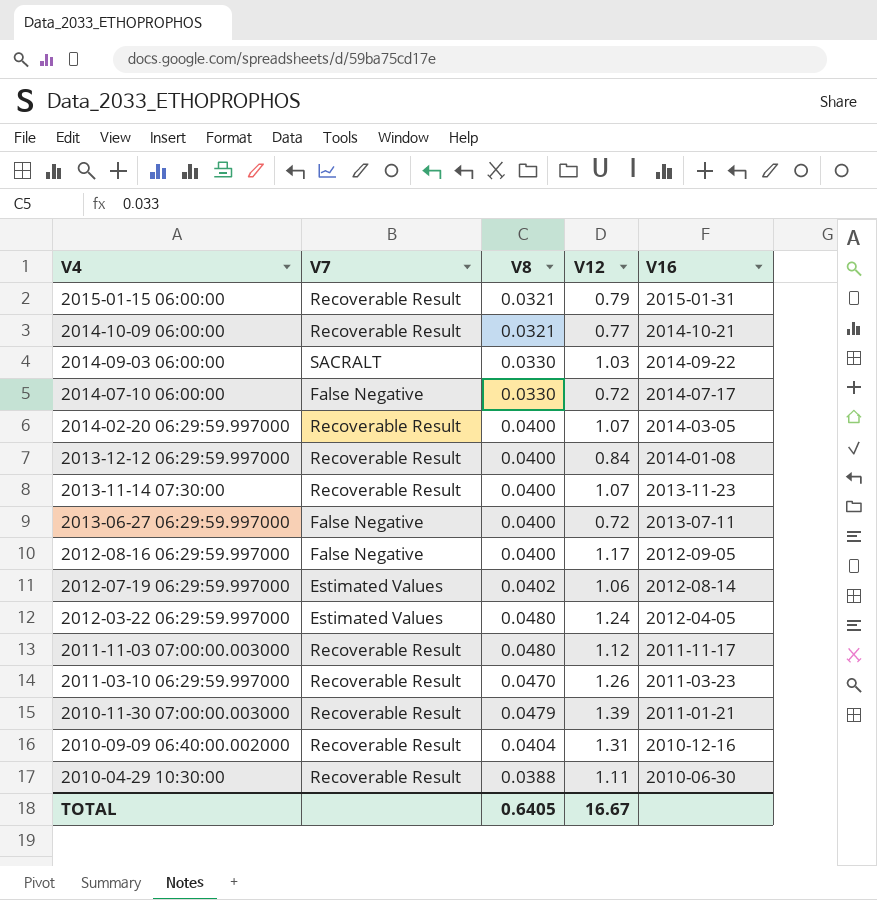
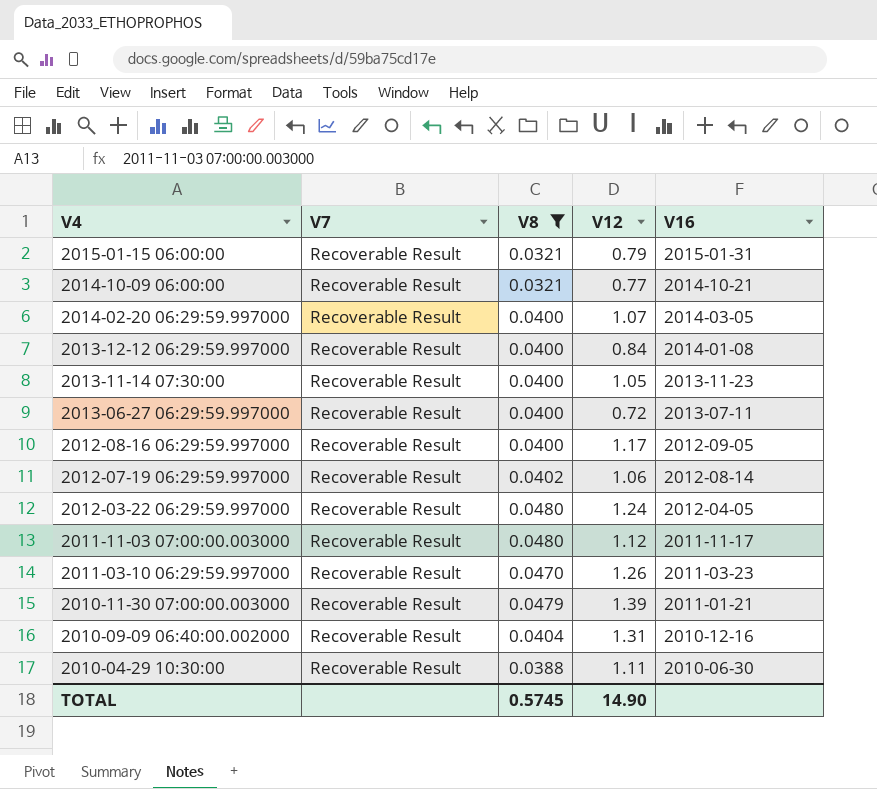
filter: none -> V8 != 0.0330
2013-11-14 07:30:00 | V12: 1.07 -> 1.05
2013-06-27 06:29:59.997000 | V7: False Negative -> Recoverable Result
2012-08-16 06:29:59.997000 | V7: False Negative -> Recoverable Result
2012-07-19 06:29:59.997000 | V7: Estimated Values -> Recoverable Result
2012-03-22 06:29:59.997000 | V7: Estimated Values -> Recoverable Result
TOTAL | V8: 0.6405 -> 0.5745
TOTAL | V12: 16.67 -> 14.90

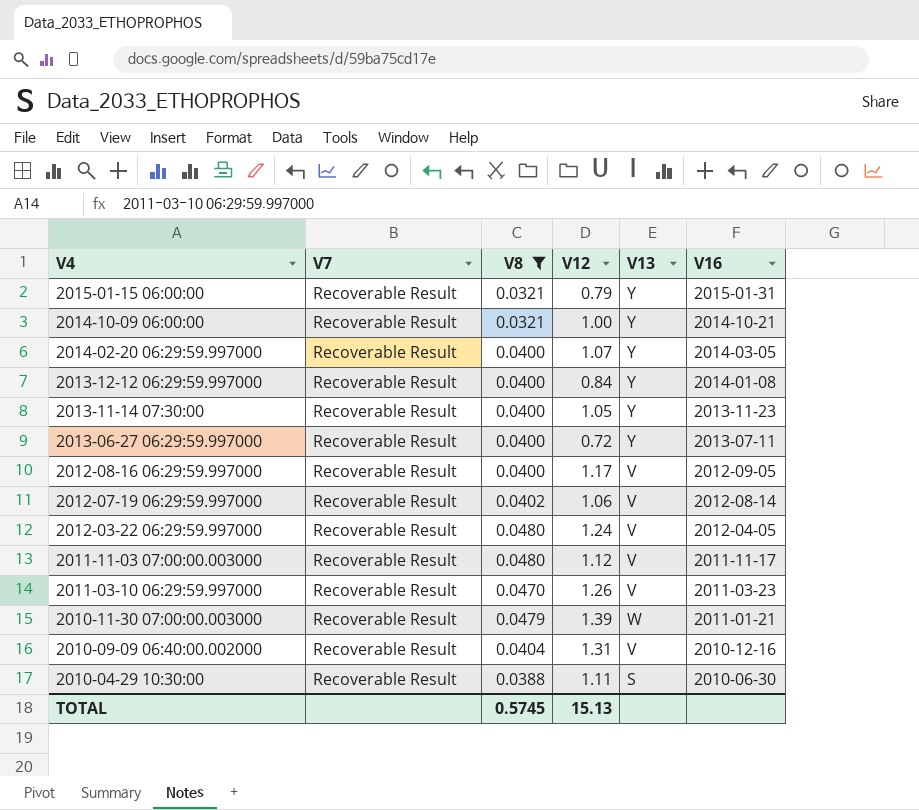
column V13 | position: none -> 5
2014-10-09 06:00:00 | V12: 0.77 -> 1.00
TOTAL | V12: 14.90 -> 15.13

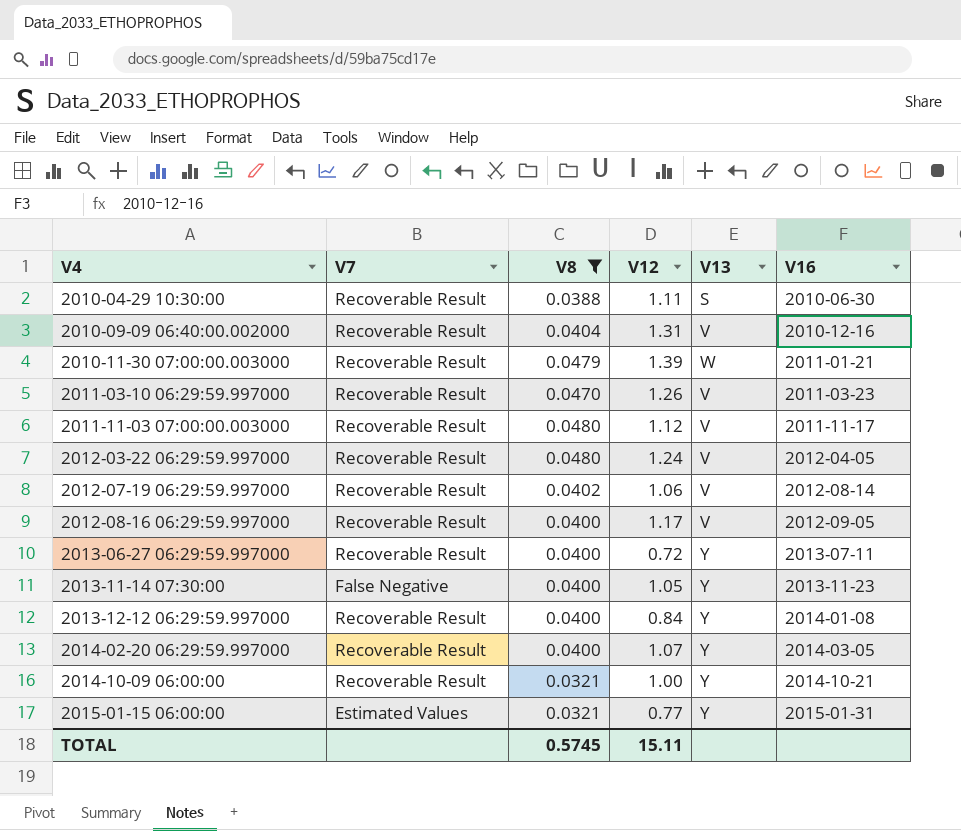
row order: V4 descending -> V4 ascending
2013-11-14 07:30:00 | V7: Recoverable Result -> False Negative
2015-01-15 06:00:00 | V7: Recoverable Result -> Estimated Values
2015-01-15 06:00:00 | V12: 0.79 -> 0.77
TOTAL | V12: 15.13 -> 15.11

